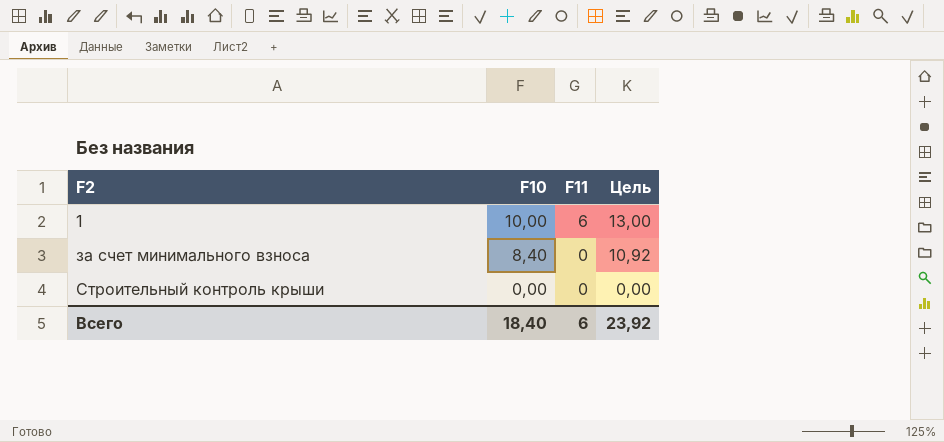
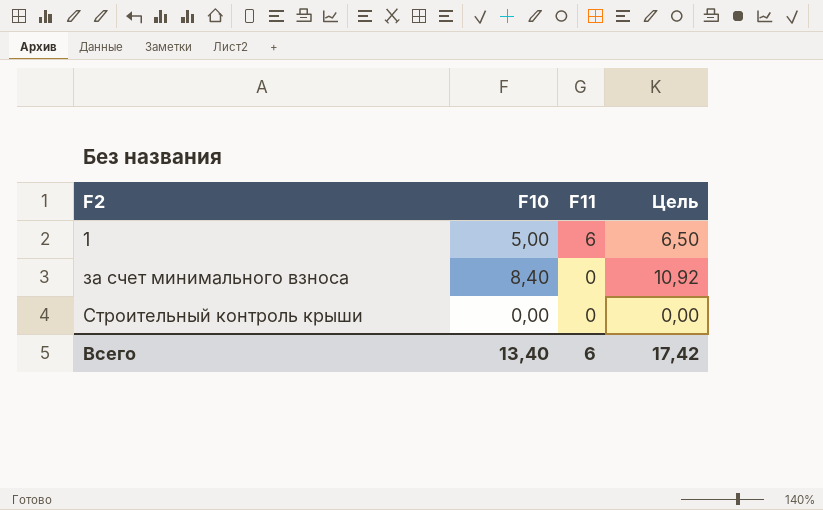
1 | F10: 10,00 -> 5,00
1 | Цель: 13,00 -> 6,50
Всего | F10: 18,40 -> 13,40
Всего | Цель: 23,92 -> 17,42

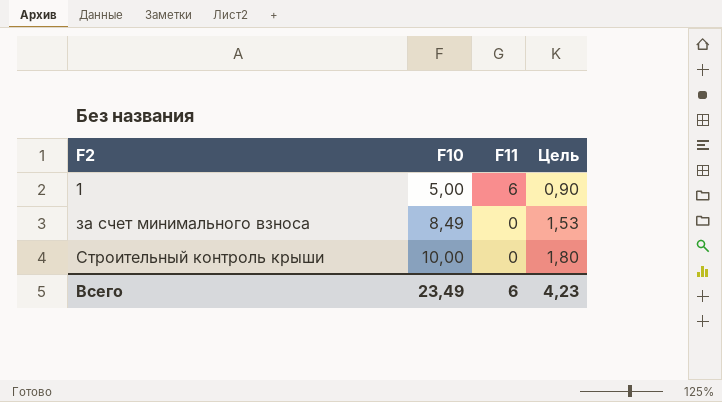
column Цель | formula: [F10] * 1,3 -> [F10] * 0,18
за счет минимального взноса | F10: 8,40 -> 8,49
Строительный контроль крыши | F10: 0,00 -> 10,00
Всего | F10: 13,40 -> 23,49
Всего | Цель: 17,42 -> 4,23

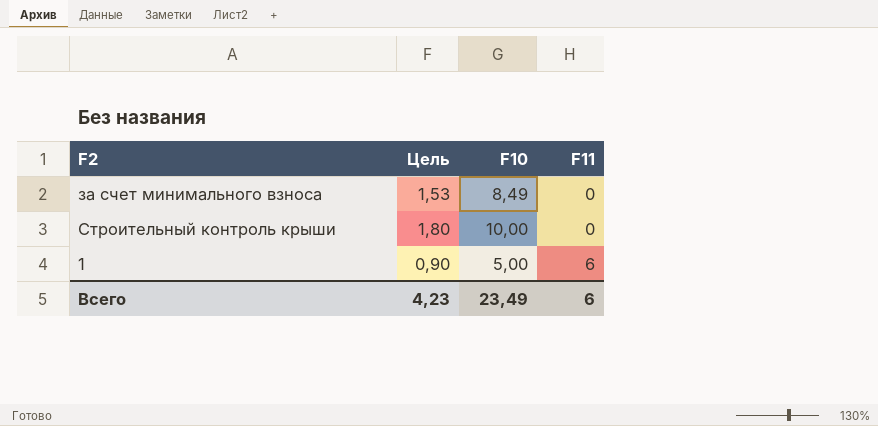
row order: F2 ascending -> F11 ascending
column Цель | position: 4 -> 2

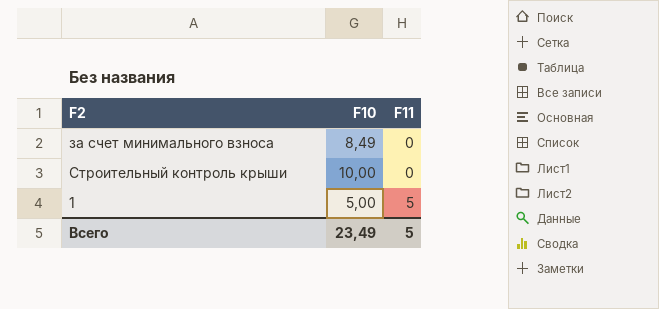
column Цель | formula: [F10] * 0,18 -> none
1 | F11: 6 -> 5
Всего | F11: 6 -> 5

